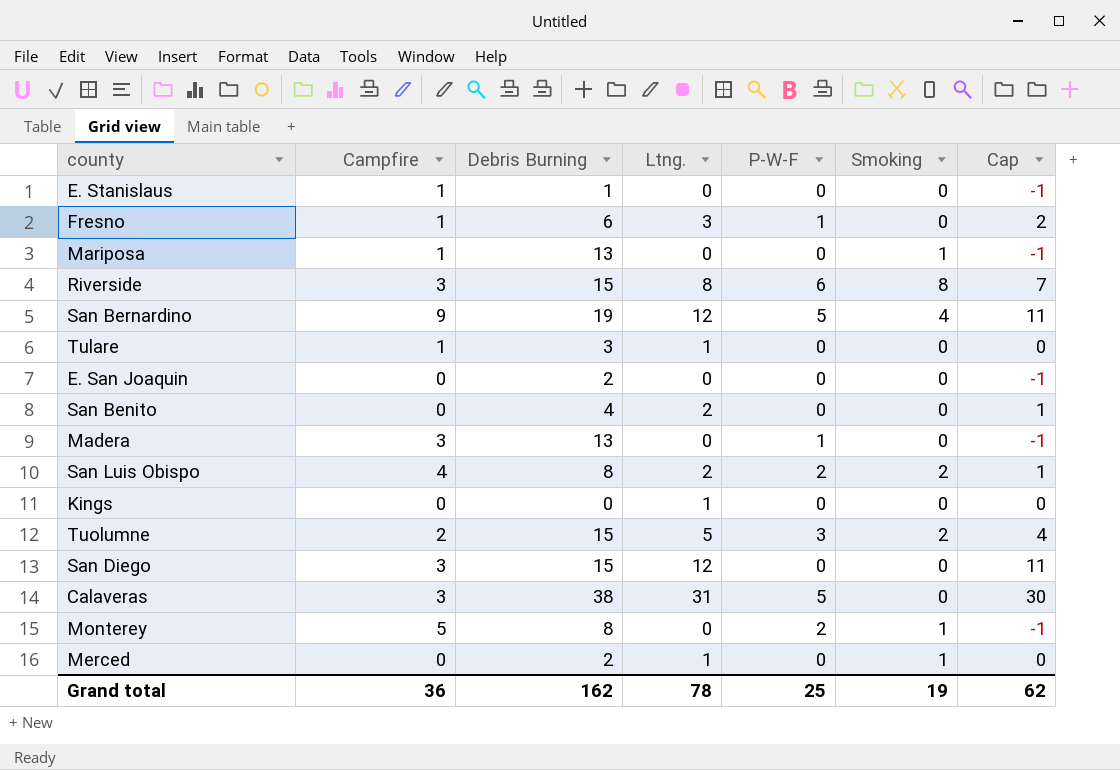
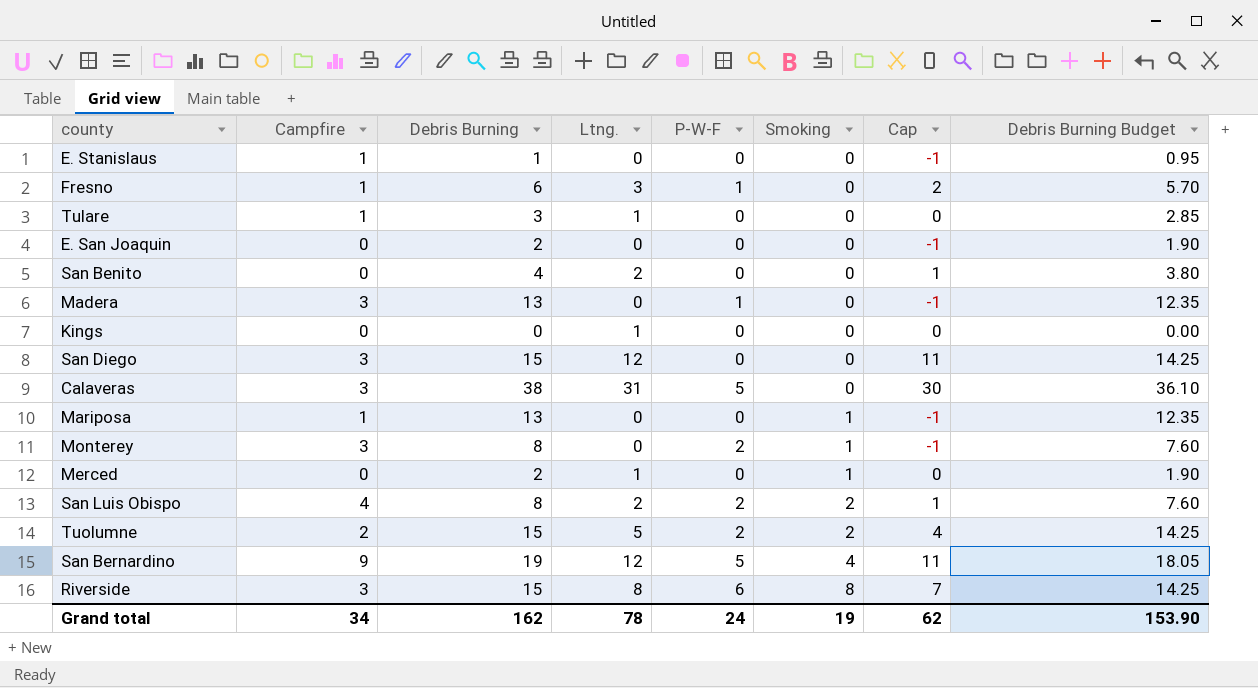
row order: none -> Smoking ascending
column Debris Burning Budget | formula: none -> [Debris Burning] * 0.95
Monterey | Campfire: 5 -> 3
Tuolumne | P-W-F: 3 -> 2
Grand total | Campfire: 36 -> 34
Grand total | P-W-F: 25 -> 24

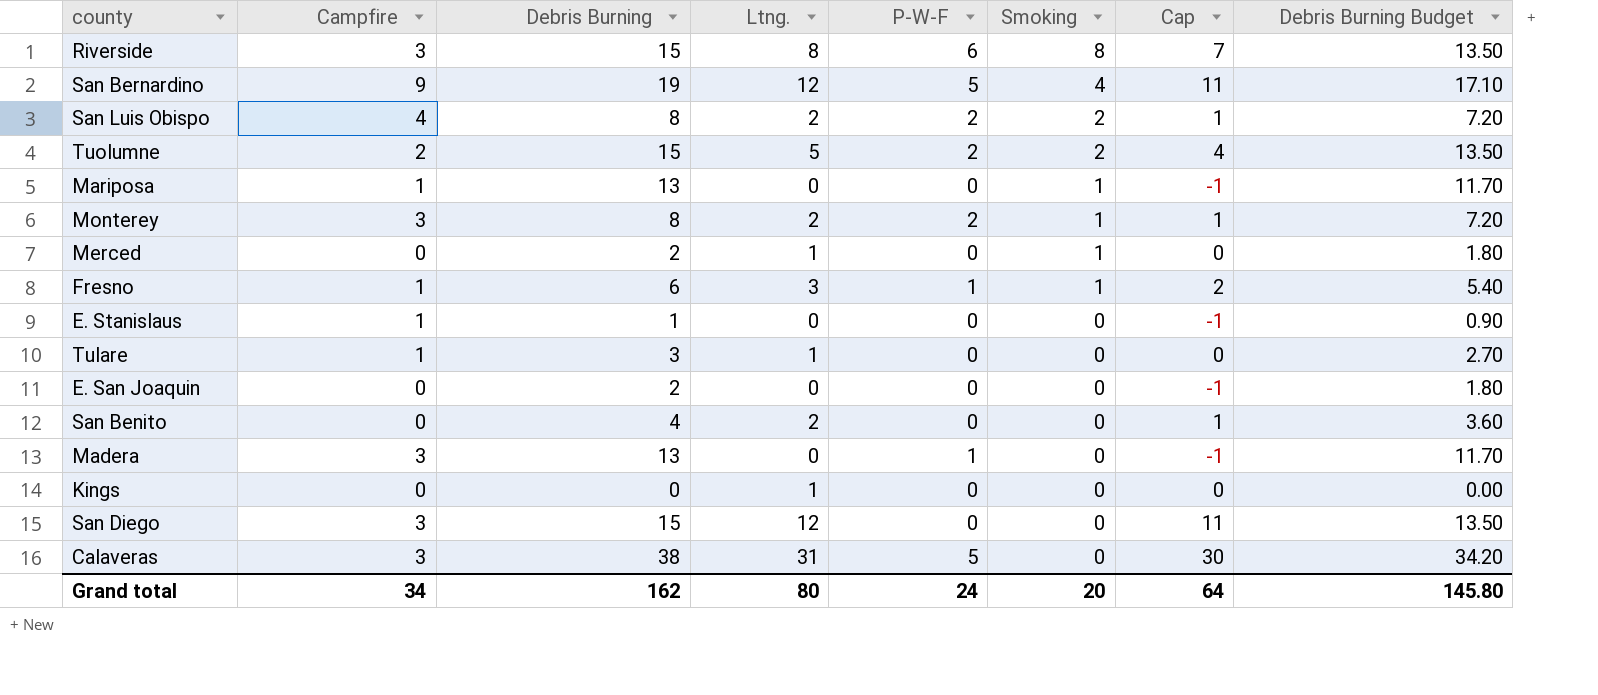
row order: Smoking ascending -> Smoking descending
column Debris Burning Budget | formula: [Debris Burning] * 0.95 -> [Debris Burning] * 0.9
Monterey | Ltng.: 0 -> 2
Monterey | Cap: -1 -> 1
Fresno | Smoking: 0 -> 1
Grand total | Ltng.: 78 -> 80
Grand total | Smoking: 19 -> 20
Grand total | Cap: 62 -> 64
Grand total | Debris Burning Budget: 153.90 -> 145.80

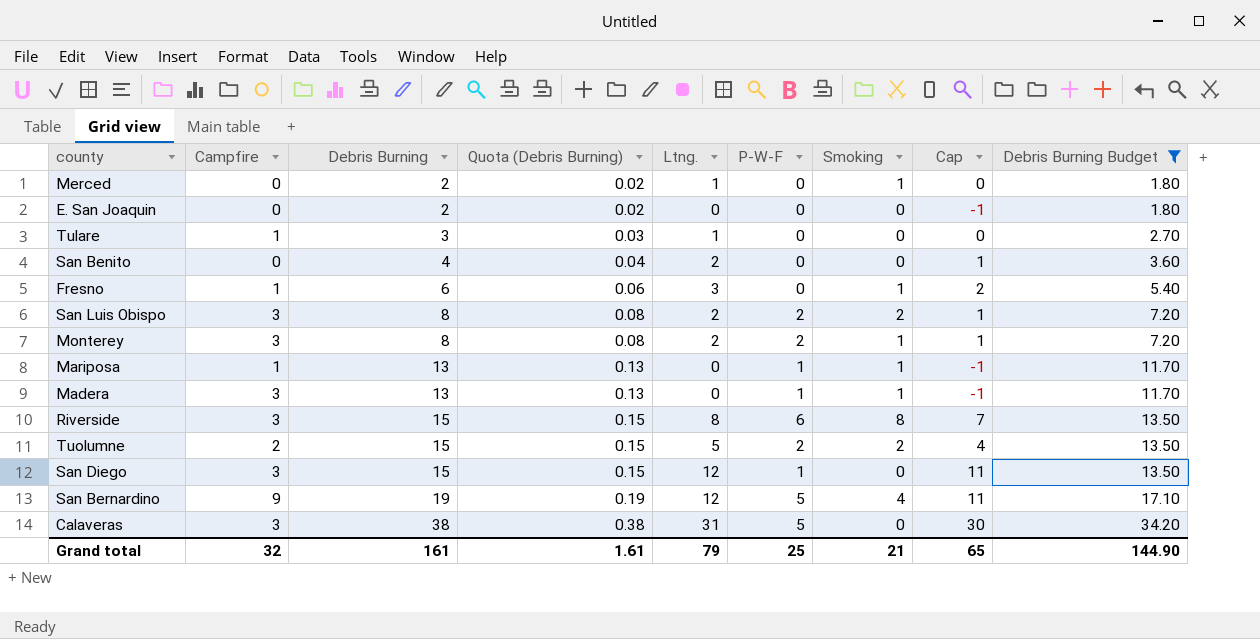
filter: none -> Debris Burning Budget >= 1.80
row order: Smoking descending -> Debris Burning ascending
column Quota (Debris Burning) | formula: none -> [Debris Burning] * 0.01
Fresno | P-W-F: 1 -> 0
San Luis Obispo | Campfire: 4 -> 3
Mariposa | P-W-F: 0 -> 1
Madera | Smoking: 0 -> 1
San Diego | P-W-F: 0 -> 1
Grand total | Campfire: 34 -> 32
Grand total | Debris Burning: 162 -> 161
Grand total | Ltng.: 80 -> 79
Grand total | P-W-F: 24 -> 25
Grand total | Smoking: 20 -> 21
Grand total | Cap: 64 -> 65
Grand total | Debris Burning Budget: 145.80 -> 144.90

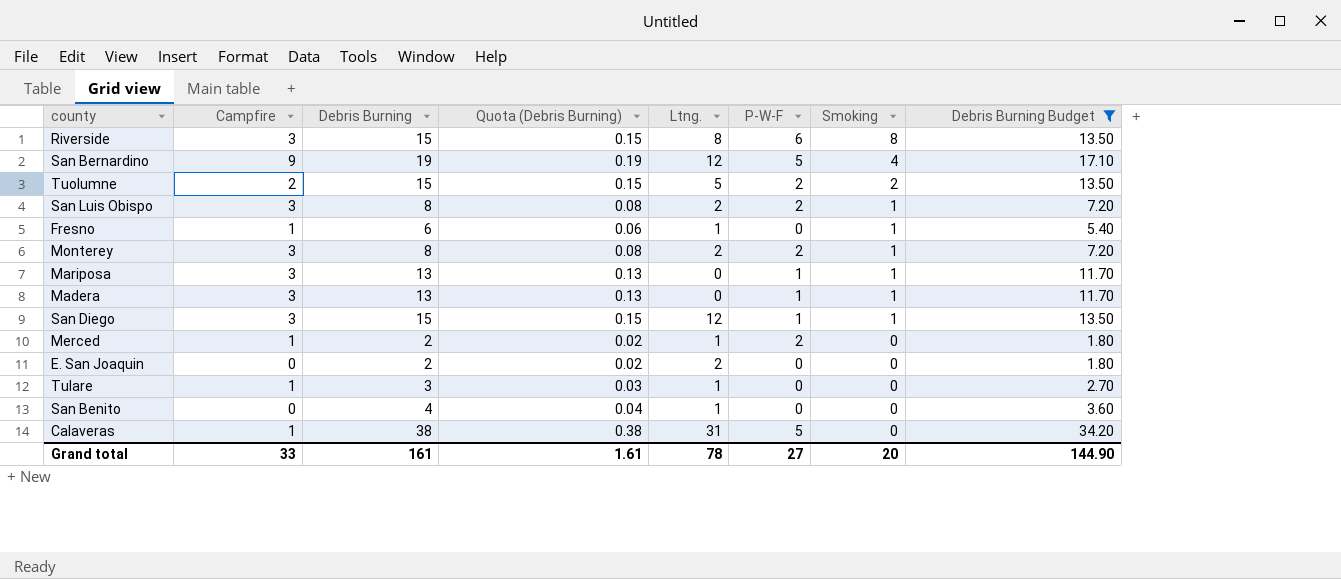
row order: Debris Burning ascending -> Smoking descending
column Cap | formula: [Ltng.] - 1 -> none
San Luis Obispo | Smoking: 2 -> 1
Fresno | Ltng.: 3 -> 1
Mariposa | Campfire: 1 -> 3
San Diego | Smoking: 0 -> 1
Merced | Campfire: 0 -> 1
Merced | P-W-F: 0 -> 2
Merced | Smoking: 1 -> 0
E. San Joaquin | Ltng.: 0 -> 2
San Benito | Ltng.: 2 -> 1
Calaveras | Campfire: 3 -> 1
Grand total | Campfire: 32 -> 33
Grand total | Ltng.: 79 -> 78
Grand total | P-W-F: 25 -> 27
Grand total | Smoking: 21 -> 20

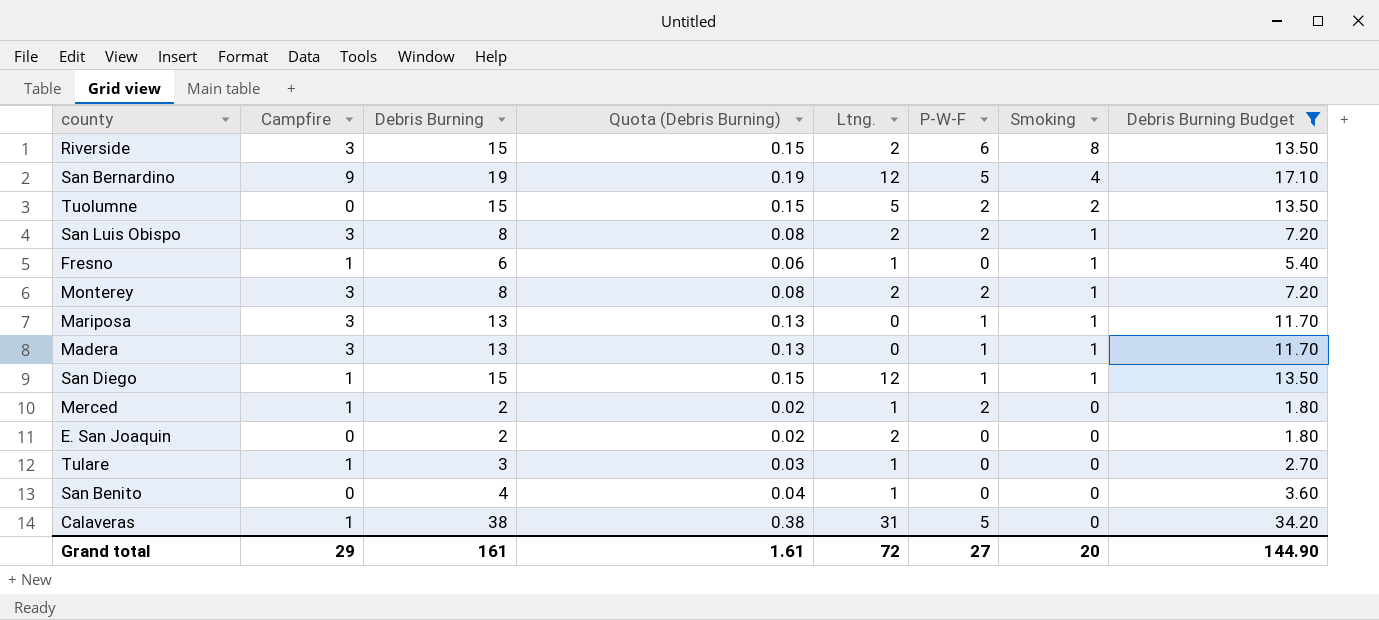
Riverside | Ltng.: 8 -> 2
Tuolumne | Campfire: 2 -> 0
San Diego | Campfire: 3 -> 1
Grand total | Campfire: 33 -> 29
Grand total | Ltng.: 78 -> 72

